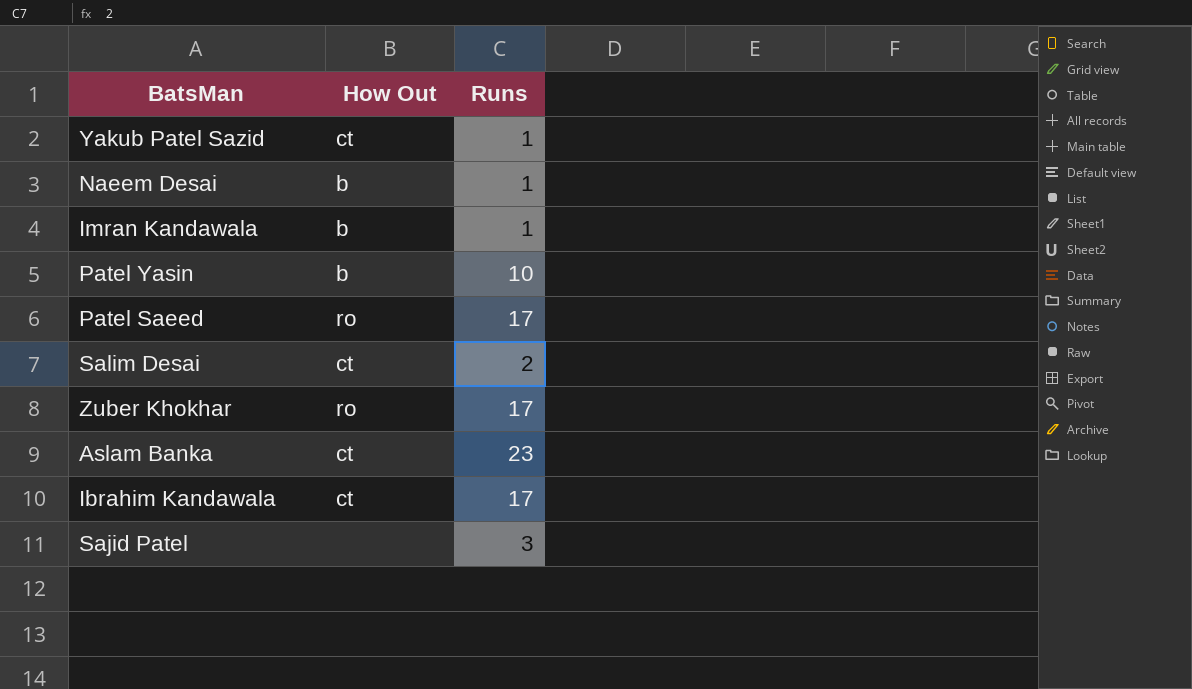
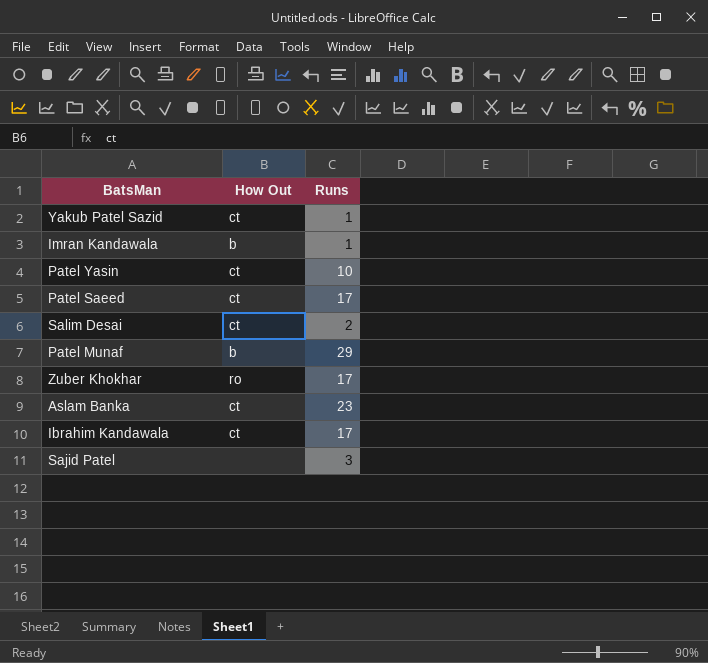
row Naeem Desai: b | 1 -> none
Patel Yasin | How Out: b -> ct
Patel Saeed | How Out: ro -> ct
row Patel Munaf: none -> b | 29

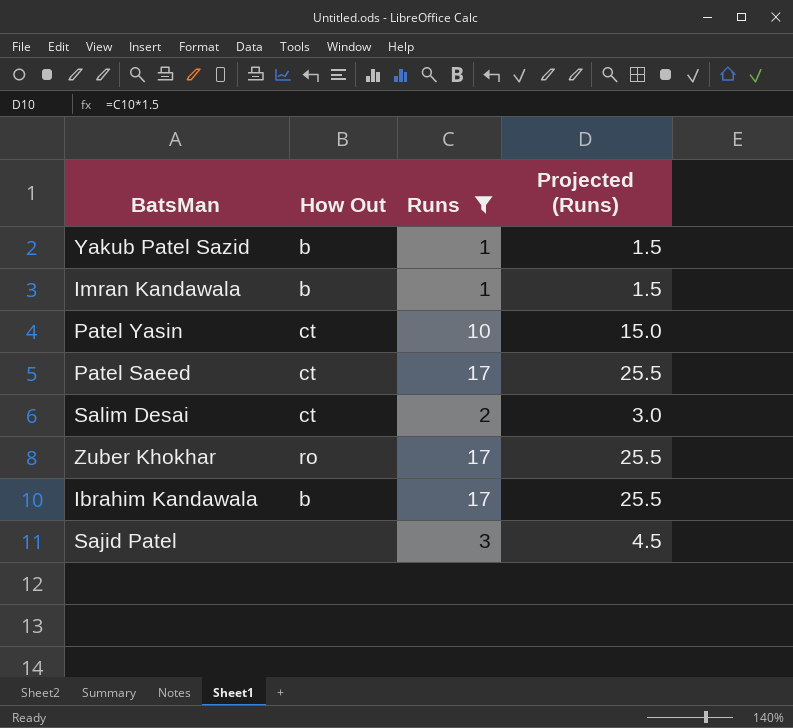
filter: none -> Runs <= 17
column Projected (Runs) | formula: none -> [Runs] * 1.5
Yakub Patel Sazid | How Out: ct -> b
Ibrahim Kandawala | How Out: ct -> b

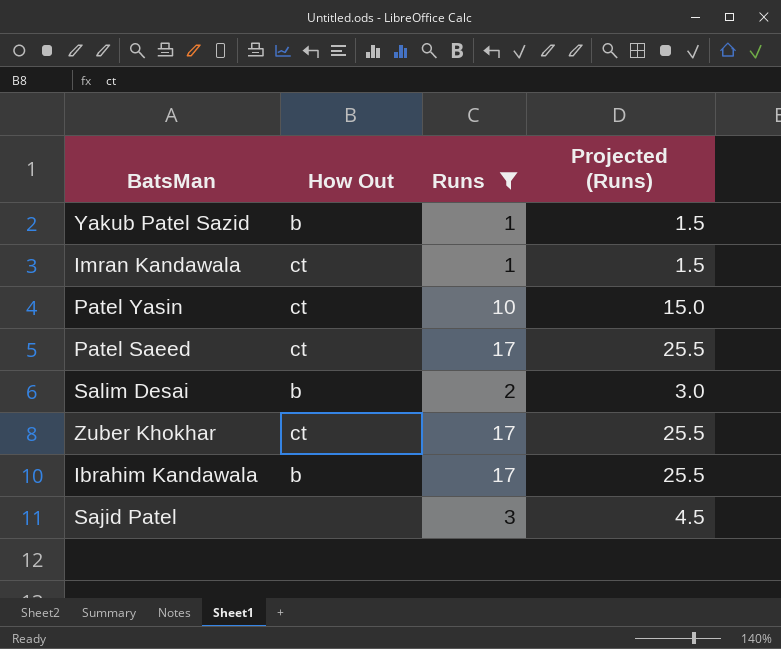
Imran Kandawala | How Out: b -> ct
Salim Desai | How Out: ct -> b
Zuber Khokhar | How Out: ro -> ct

